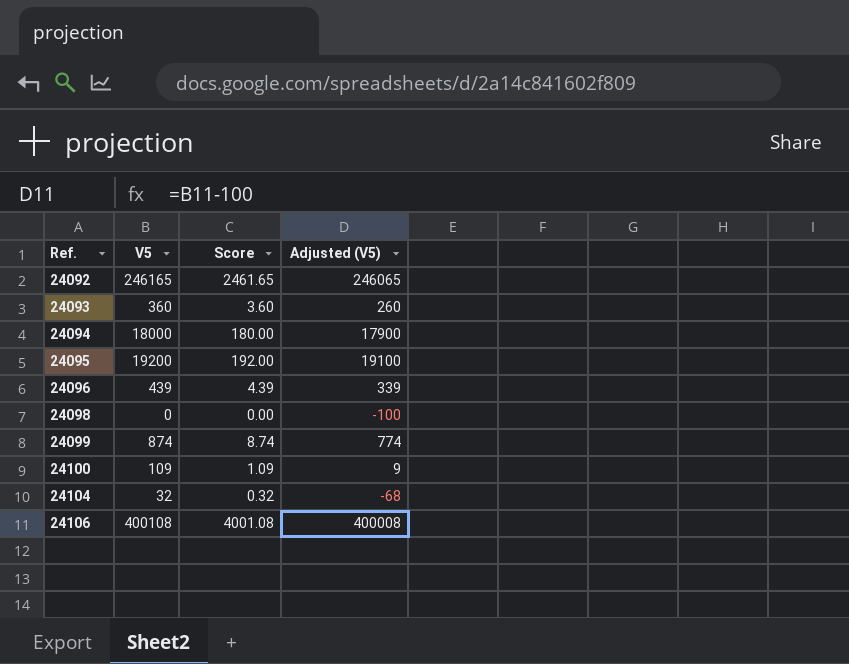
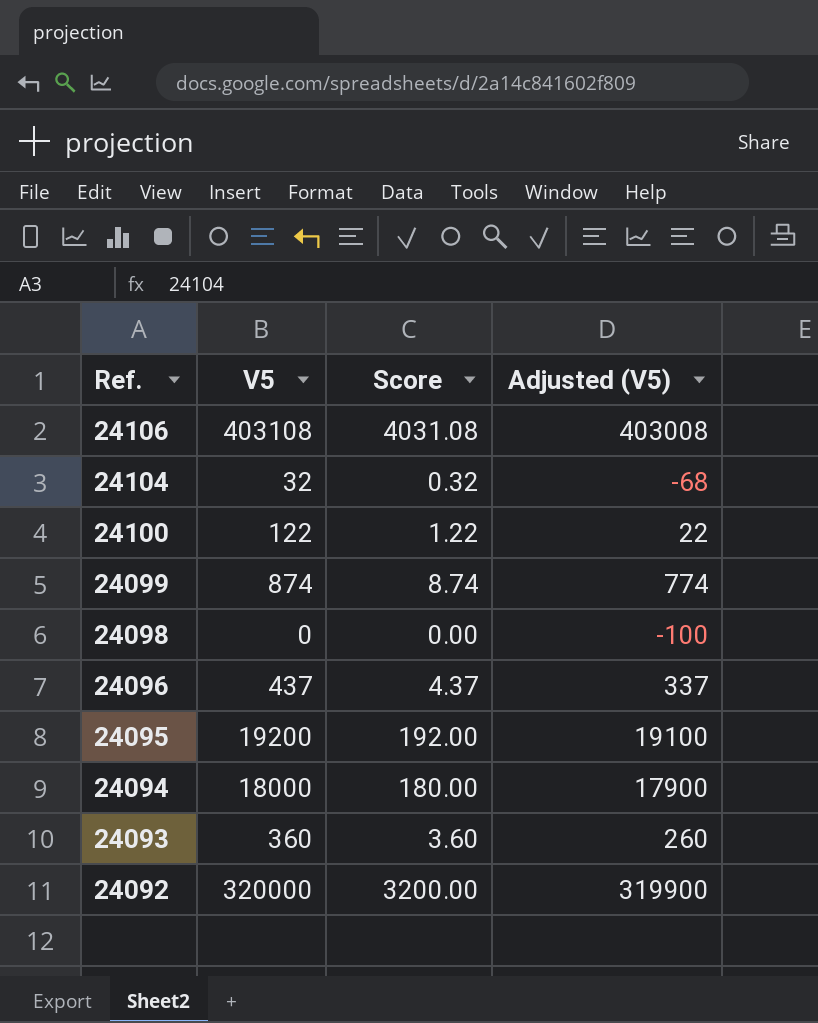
row order: Ref. ascending -> Ref. descending
24106 | V5: 400108 -> 403108
24106 | Score: 4001.08 -> 4031.08
24106 | Adjusted (V5): 400008 -> 403008
24100 | V5: 109 -> 122
24100 | Score: 1.09 -> 1.22
24100 | Adjusted (V5): 9 -> 22
24096 | V5: 439 -> 437
24096 | Score: 4.39 -> 4.37
24096 | Adjusted (V5): 339 -> 337
24092 | V5: 246165 -> 320000
24092 | Score: 2461.65 -> 3200.00
24092 | Adjusted (V5): 246065 -> 319900

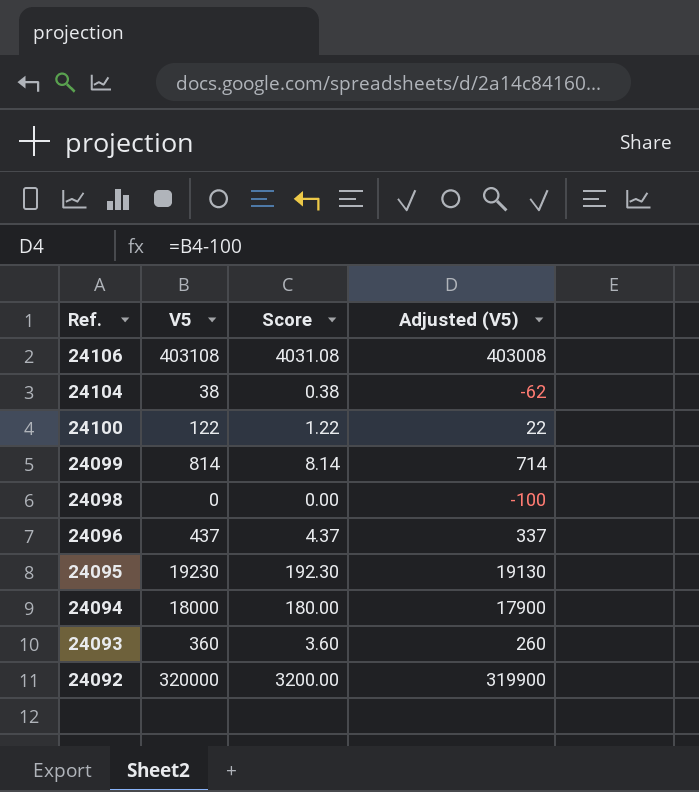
24104 | V5: 32 -> 38
24104 | Score: 0.32 -> 0.38
24104 | Adjusted (V5): -68 -> -62
24099 | V5: 874 -> 814
24099 | Score: 8.74 -> 8.14
24099 | Adjusted (V5): 774 -> 714
24095 | V5: 19200 -> 19230
24095 | Score: 192.00 -> 192.30
24095 | Adjusted (V5): 19100 -> 19130

